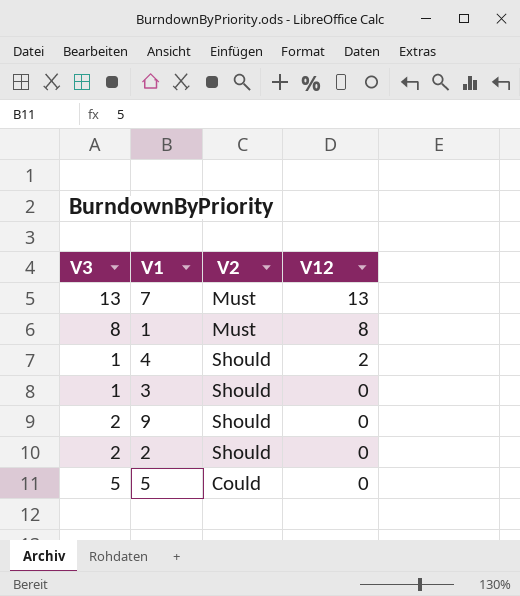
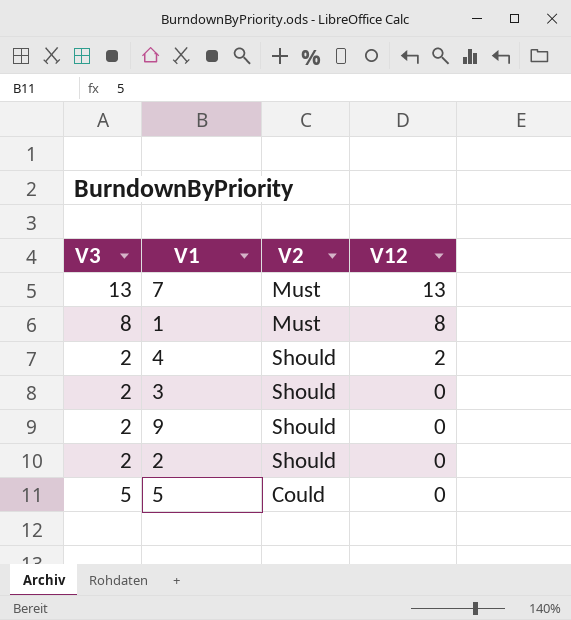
4 | V3: 1 -> 2
3 | V3: 1 -> 2

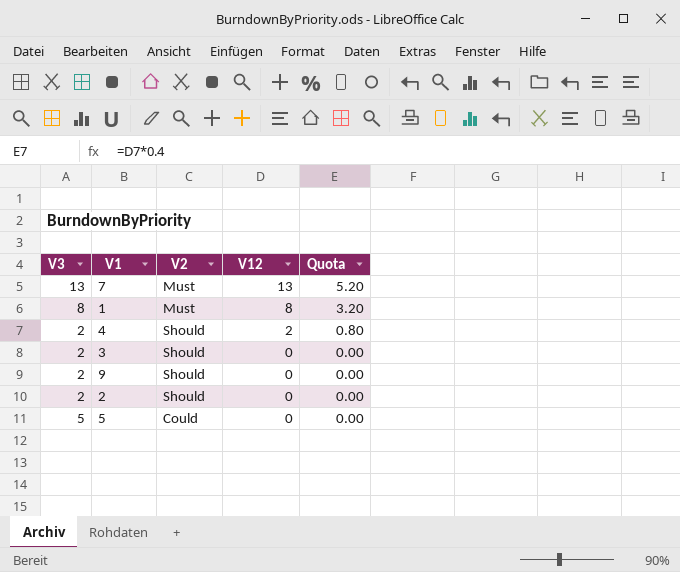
column Quota | formula: none -> [V12] * 0.4

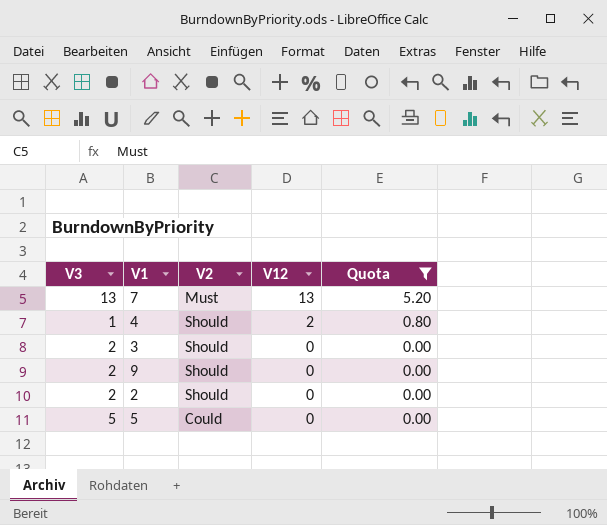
filter: none -> Quota != 3.20
4 | V3: 2 -> 1

